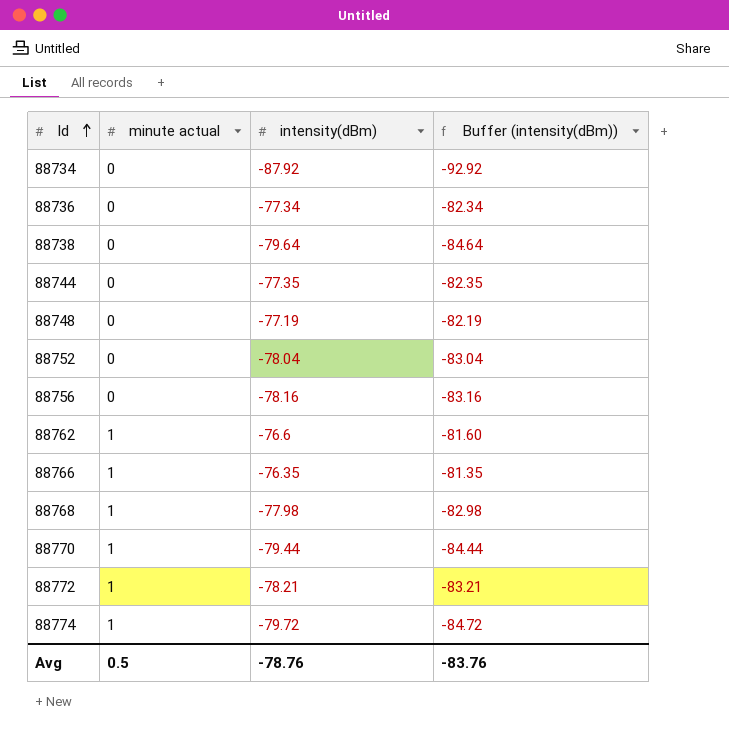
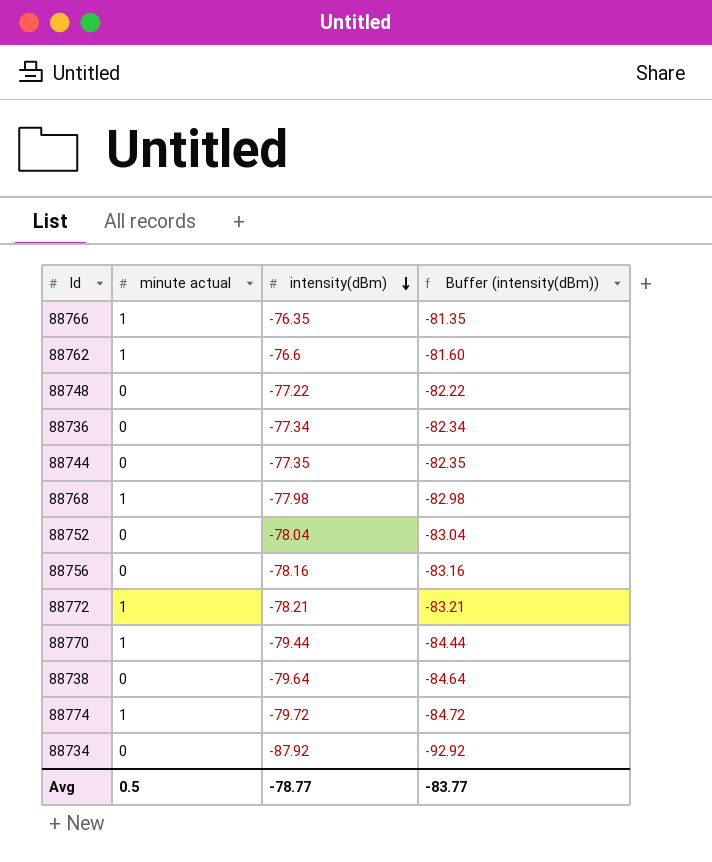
row order: Id ascending -> intensity(dBm) descending
88748 | intensity(dBm): -77.19 -> -77.22
88748 | Buffer (intensity(dBm)): -82.19 -> -82.22
Avg | intensity(dBm): -78.76 -> -78.77
Avg | Buffer (intensity(dBm)): -83.76 -> -83.77

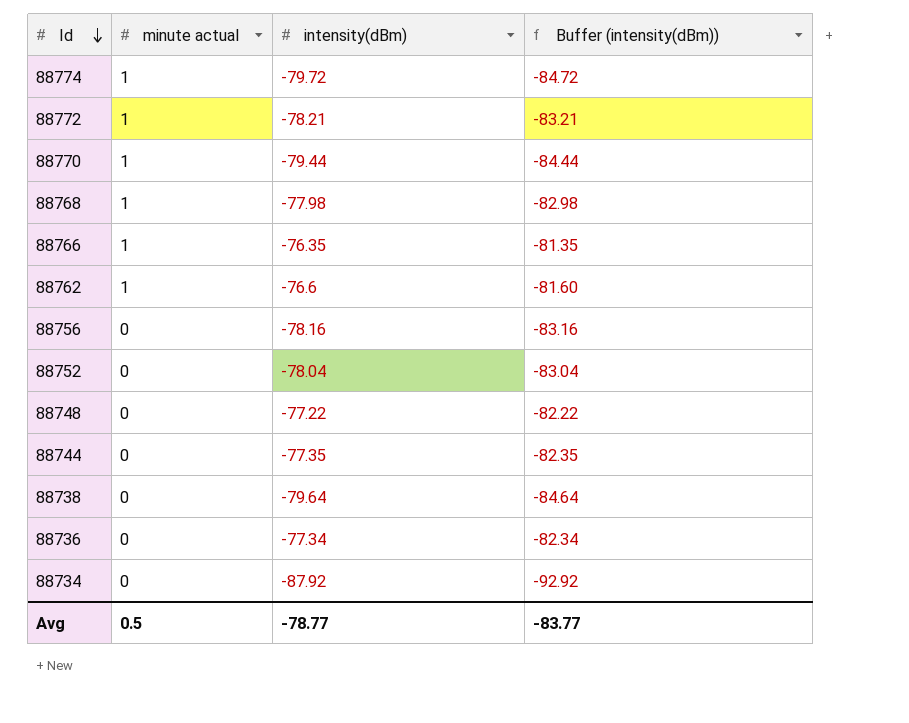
row order: intensity(dBm) descending -> Id descending

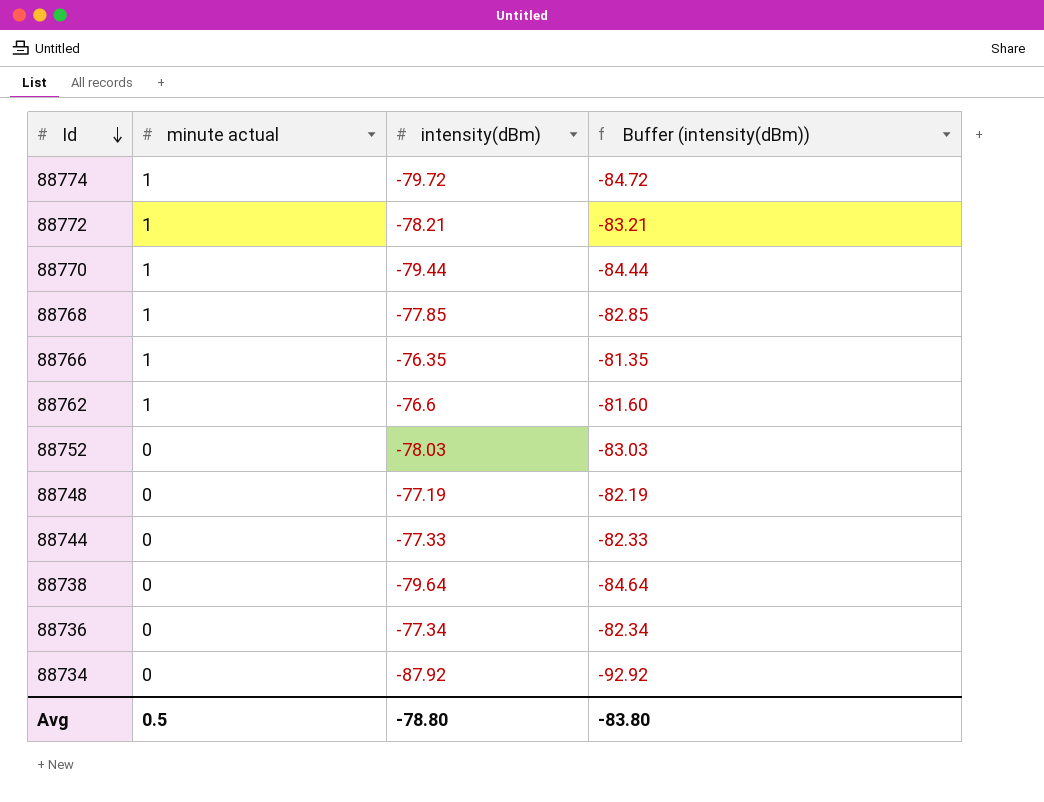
row 88756: 0 | -78.16 | -83.16 -> none
88768 | intensity(dBm): -77.98 -> -77.85
88768 | Buffer (intensity(dBm)): -82.98 -> -82.85
88752 | intensity(dBm): -78.04 -> -78.03
88752 | Buffer (intensity(dBm)): -83.04 -> -83.03
88748 | intensity(dBm): -77.22 -> -77.19
88748 | Buffer (intensity(dBm)): -82.22 -> -82.19
88744 | intensity(dBm): -77.35 -> -77.33
88744 | Buffer (intensity(dBm)): -82.35 -> -82.33
Avg | intensity(dBm): -78.77 -> -78.80
Avg | Buffer (intensity(dBm)): -83.77 -> -83.80

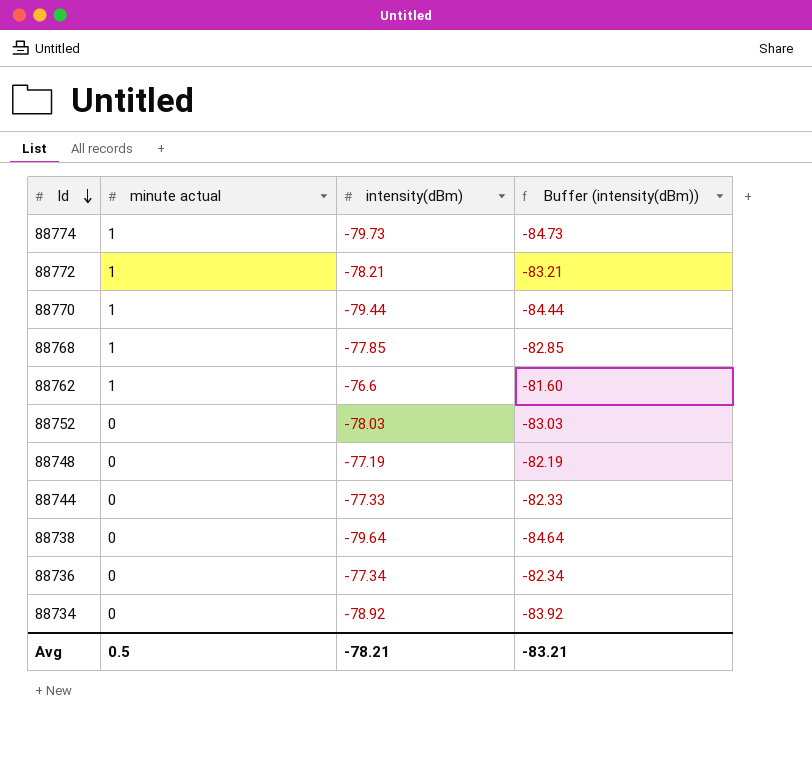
row 88766: 1 | -76.35 | -81.35 -> none
88774 | intensity(dBm): -79.72 -> -79.73
88774 | Buffer (intensity(dBm)): -84.72 -> -84.73
88734 | intensity(dBm): -87.92 -> -78.92
88734 | Buffer (intensity(dBm)): -92.92 -> -83.92
Avg | intensity(dBm): -78.80 -> -78.21
Avg | Buffer (intensity(dBm)): -83.80 -> -83.21

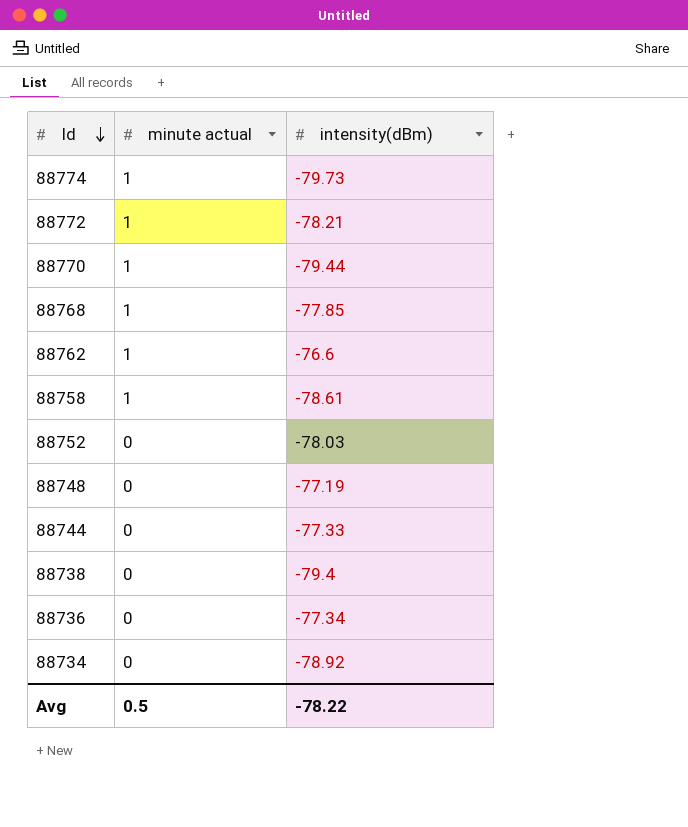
column Buffer (intensity(dBm)) | formula: [intensity(dBm)] - 5 -> none
row 88758: none -> 1 | -78.61
88738 | intensity(dBm): -79.64 -> -79.4
Avg | intensity(dBm): -78.21 -> -78.22

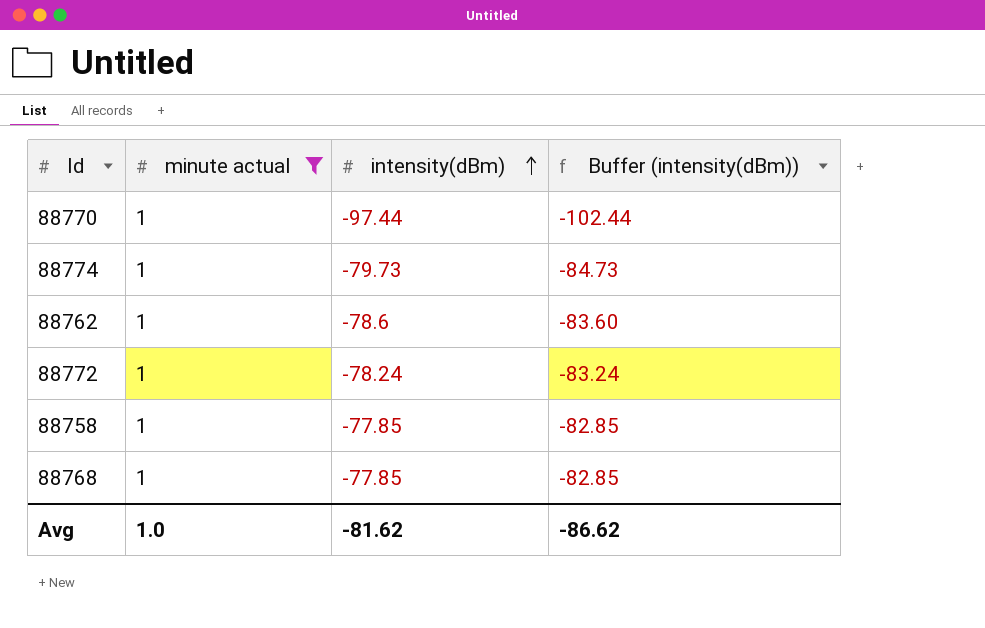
filter: none -> minute actual = 1
row order: Id descending -> intensity(dBm) ascending
column Buffer (intensity(dBm)) | formula: none -> [intensity(dBm)] - 5
88770 | intensity(dBm): -79.44 -> -97.44
88762 | intensity(dBm): -76.6 -> -78.6
88772 | intensity(dBm): -78.21 -> -78.24
88758 | intensity(dBm): -78.61 -> -77.85
Avg | minute actual: 0.5 -> 1.0
Avg | intensity(dBm): -78.22 -> -81.62

